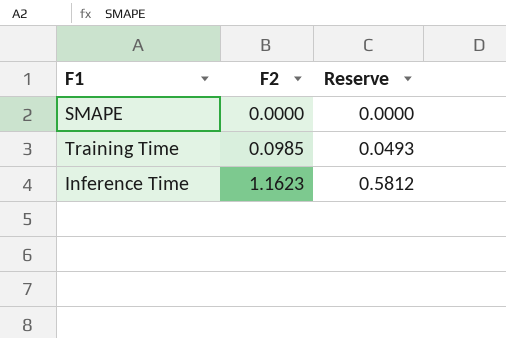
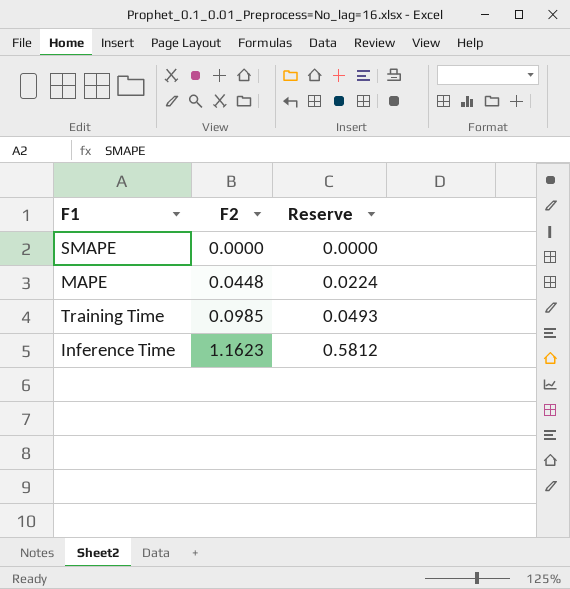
row MAPE: none -> 0.0448 | 0.0224

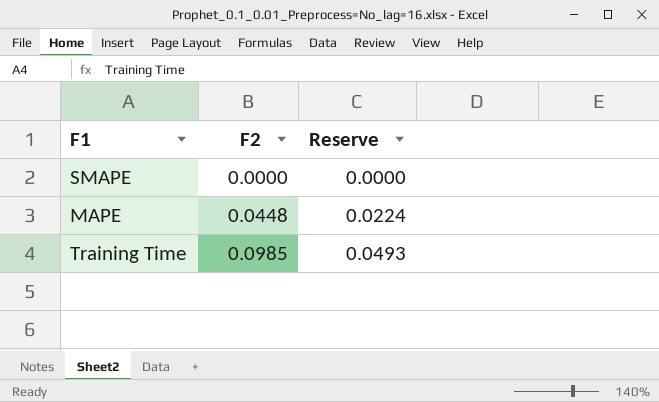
row Inference Time: 1.1623 | 0.5812 -> none

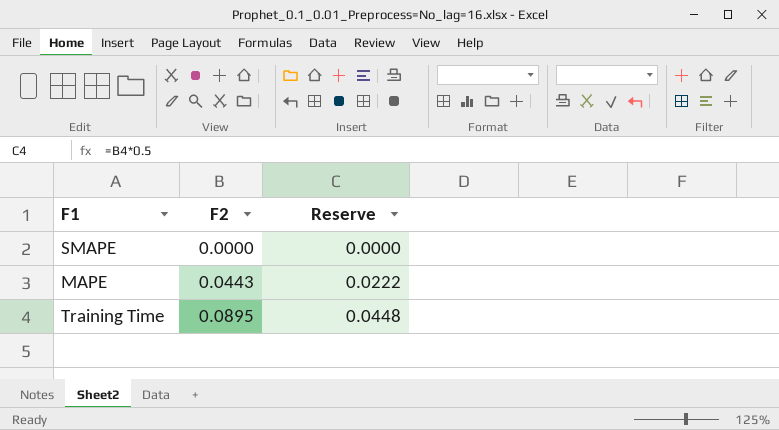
MAPE | F2: 0.0448 -> 0.0443
MAPE | Reserve: 0.0224 -> 0.0222
Training Time | F2: 0.0985 -> 0.0895
Training Time | Reserve: 0.0493 -> 0.0448

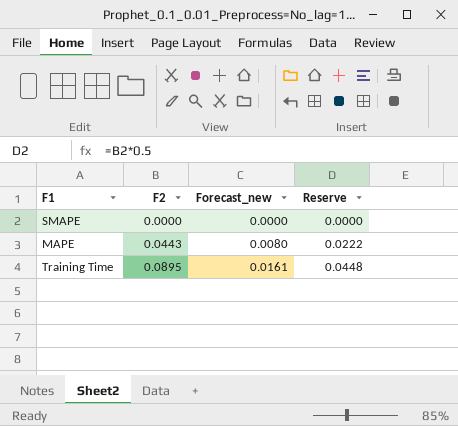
column Forecast_new | formula: none -> [F2] * 0.18

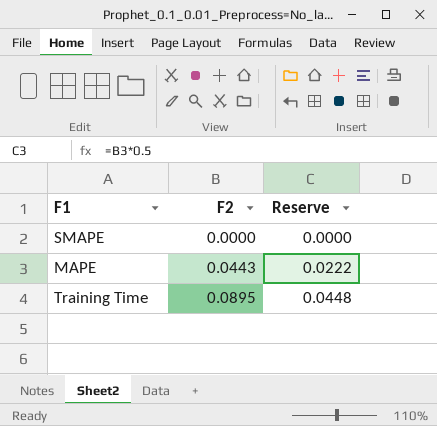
column Forecast_new | formula: [F2] * 0.18 -> none

